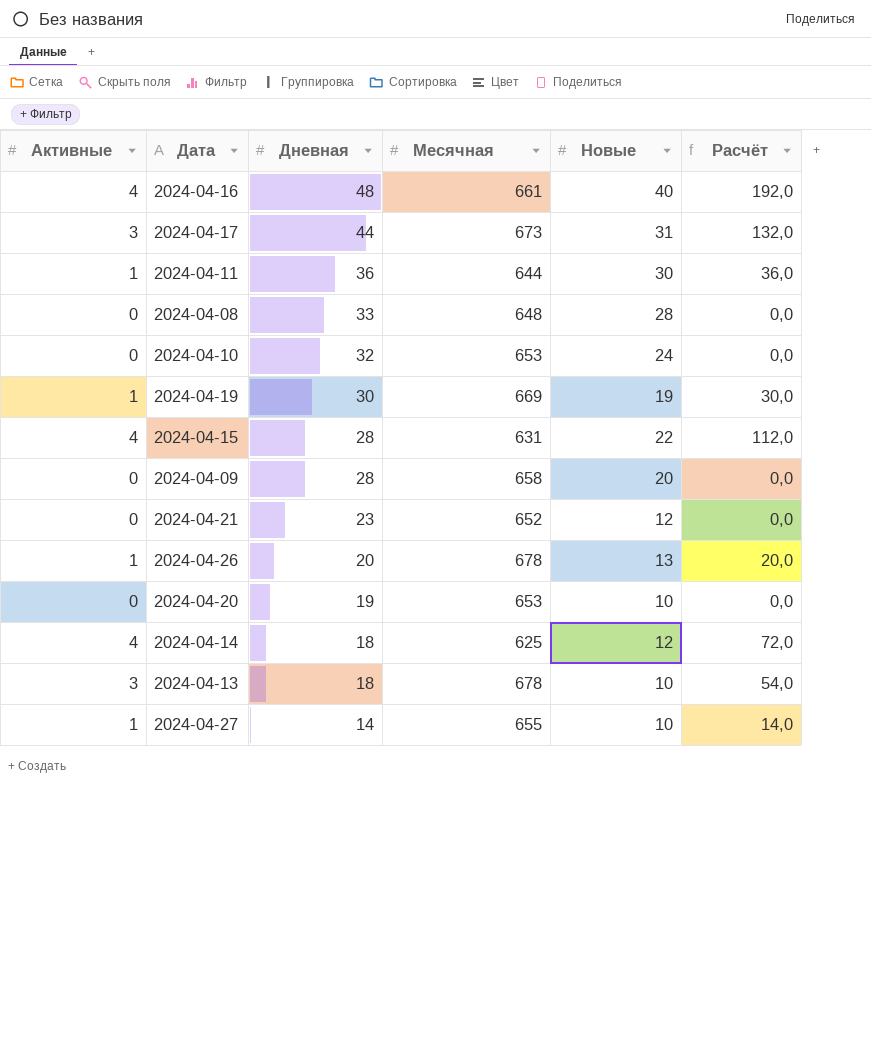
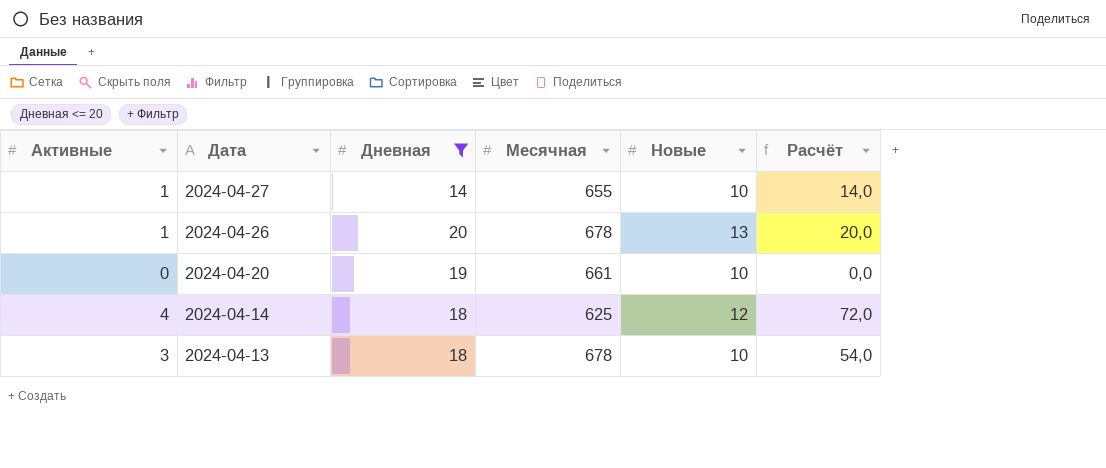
filter: none -> Дневная <= 20
row order: Дневная descending -> Дата descending
2024-04-20 | Месячная: 653 -> 661

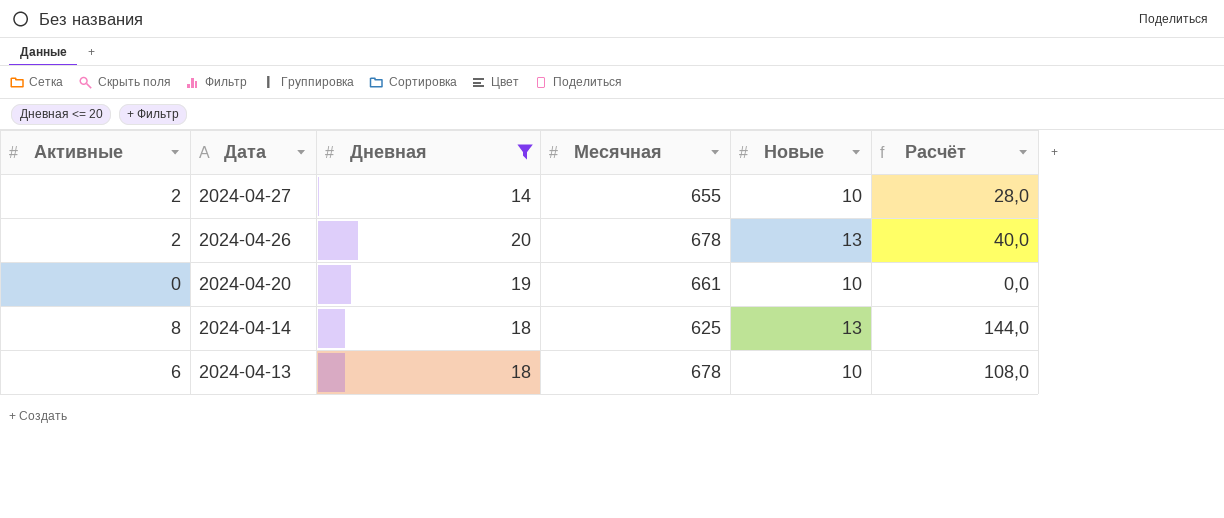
2024-04-27 | Активные: 1 -> 2
2024-04-27 | Расчёт: 14,0 -> 28,0
2024-04-26 | Активные: 1 -> 2
2024-04-26 | Расчёт: 20,0 -> 40,0
2024-04-14 | Активные: 4 -> 8
2024-04-14 | Новые: 12 -> 13
2024-04-14 | Расчёт: 72,0 -> 144,0
2024-04-13 | Активные: 3 -> 6
2024-04-13 | Расчёт: 54,0 -> 108,0

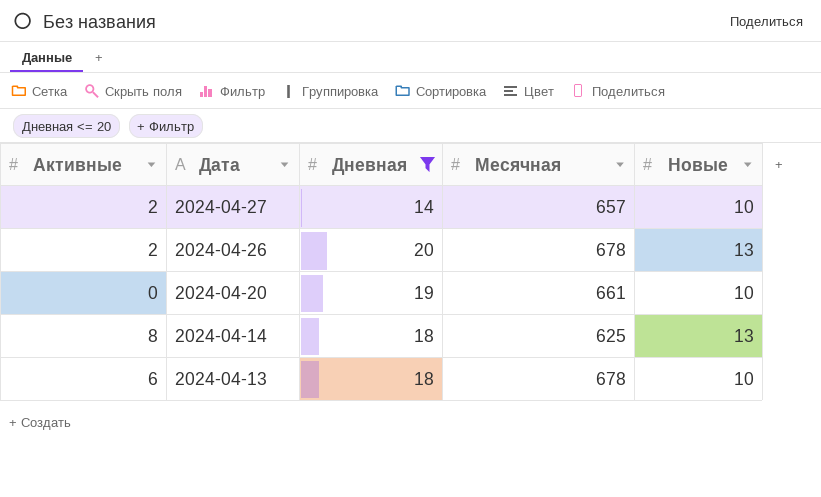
column Расчёт | formula: [Активные] * [Дневная] -> none
2024-04-27 | Месячная: 655 -> 657

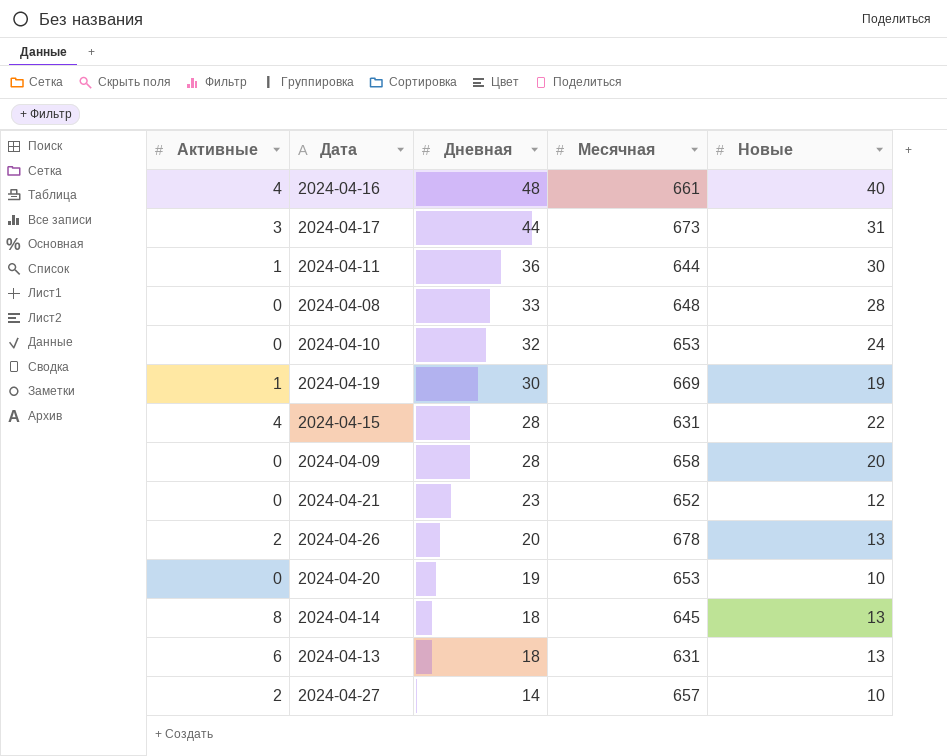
filter: Дневная <= 20 -> none
row order: Дата descending -> Дневная descending
2024-04-20 | Месячная: 661 -> 653
2024-04-14 | Месячная: 625 -> 645
2024-04-13 | Месячная: 678 -> 631
2024-04-13 | Новые: 10 -> 13

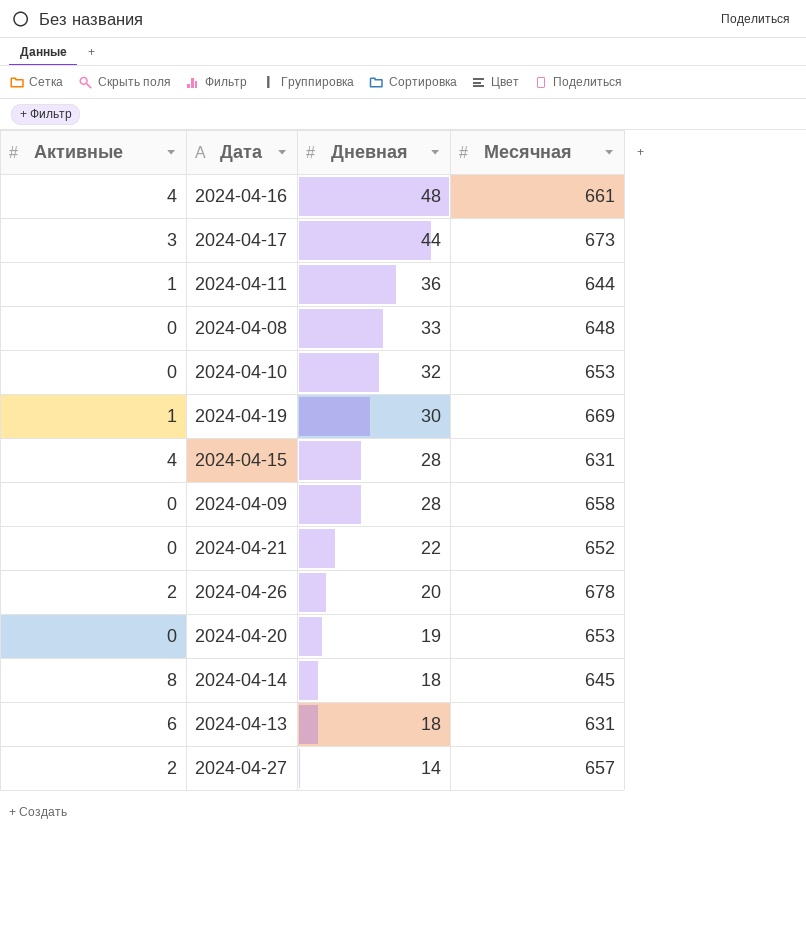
column Новые | position: 5 -> none
2024-04-21 | Дневная: 23 -> 22

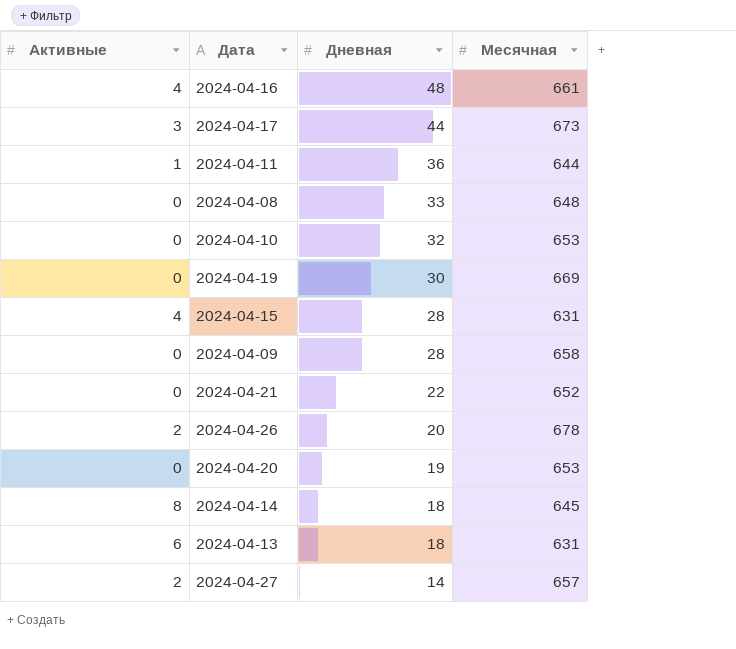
2024-04-19 | Активные: 1 -> 0

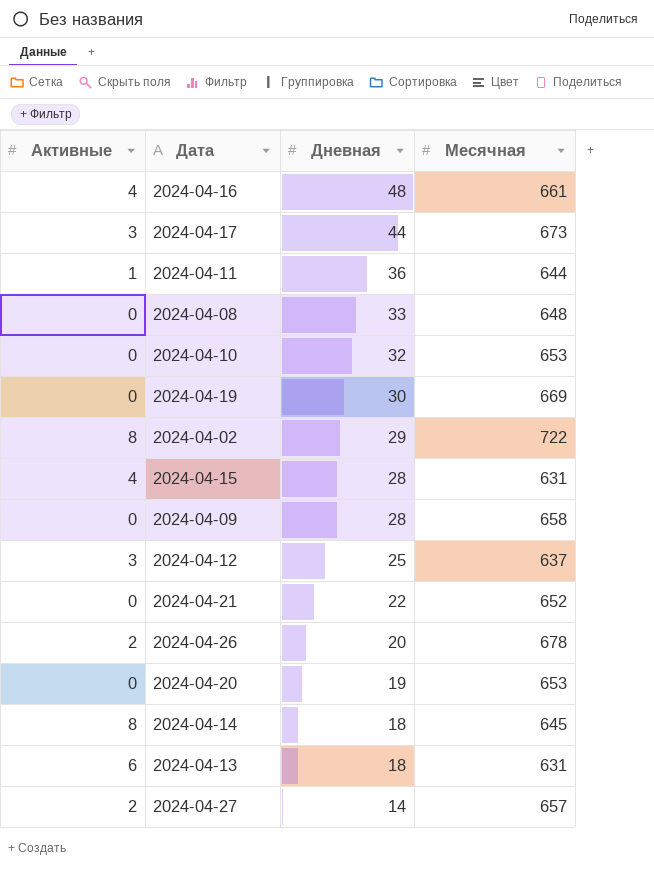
row 2024-04-02: none -> 8 | 29 | 722
row 2024-04-12: none -> 3 | 25 | 637

